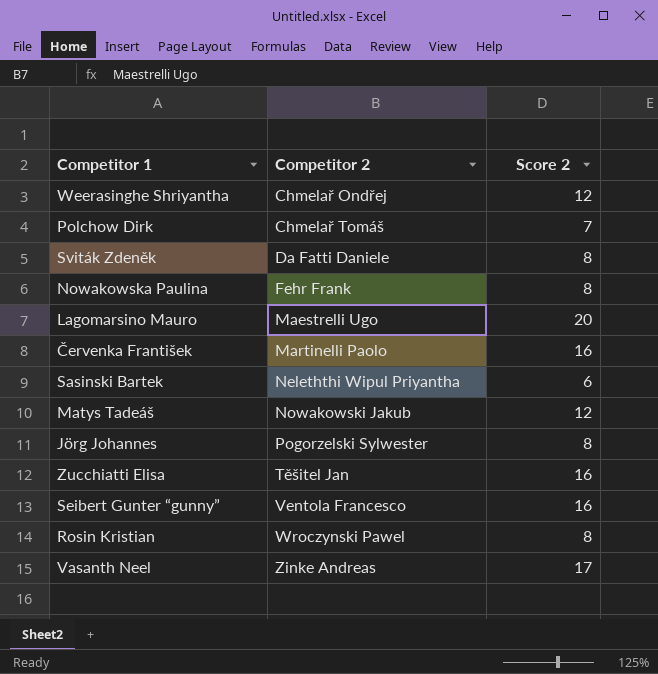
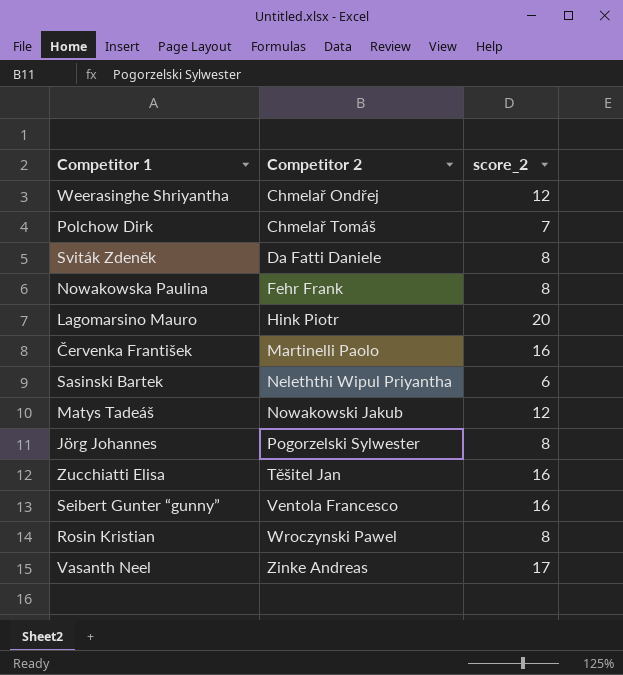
column name: Score 2 -> score_2
Lagomarsino Mauro | Competitor 2: Maestrelli Ugo -> Hink Piotr

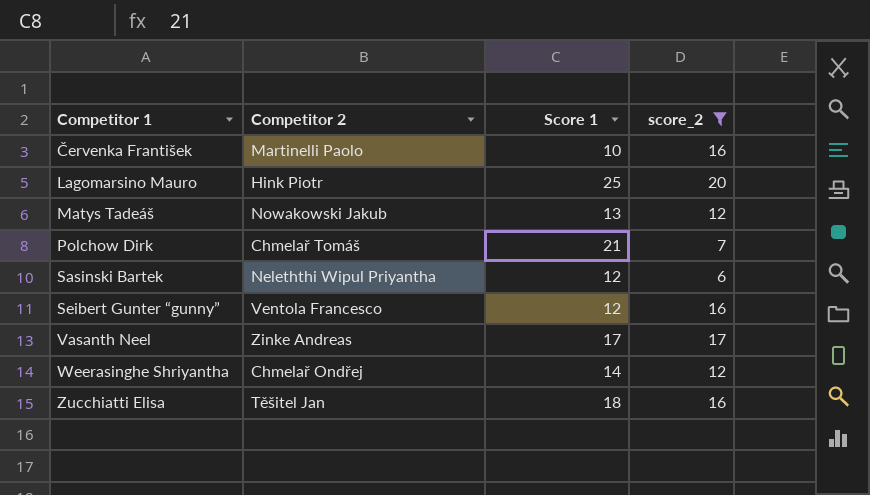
filter: none -> score_2 != 8
row order: Competitor 2 ascending -> Competitor 1 ascending
column Score 1 | position: none -> 3

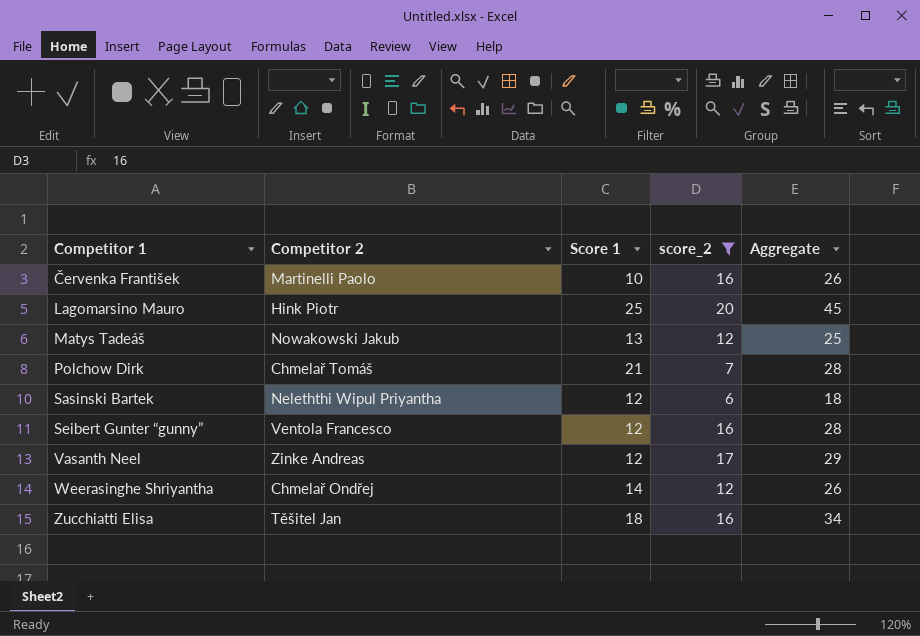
column Aggregate | formula: none -> [Score 1] + [score_2]
Vasanth Neel | Score 1: 17 -> 12

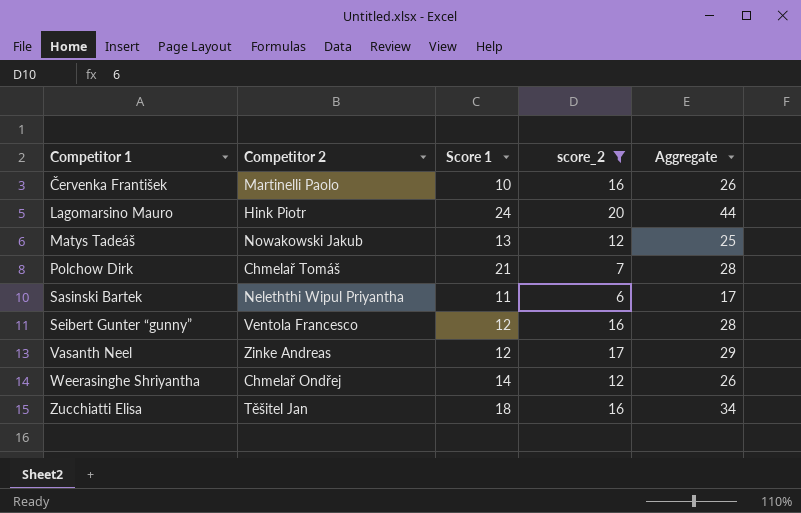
Lagomarsino Mauro | Score 1: 25 -> 24
Lagomarsino Mauro | Aggregate: 45 -> 44
Sasinski Bartek | Score 1: 12 -> 11
Sasinski Bartek | Aggregate: 18 -> 17

